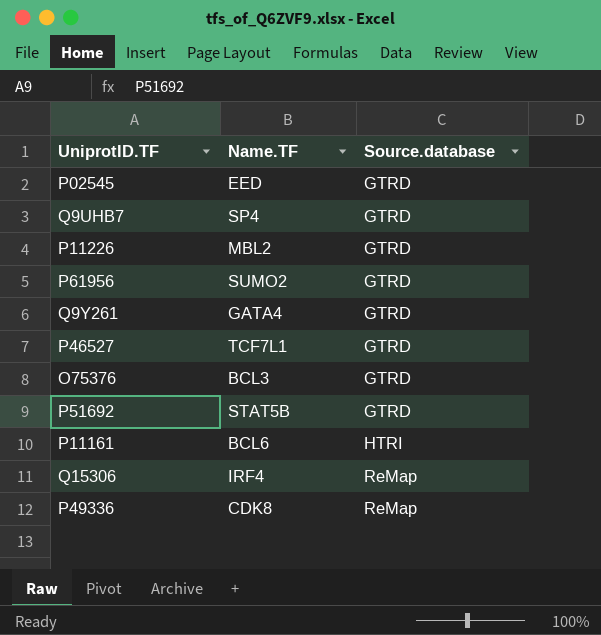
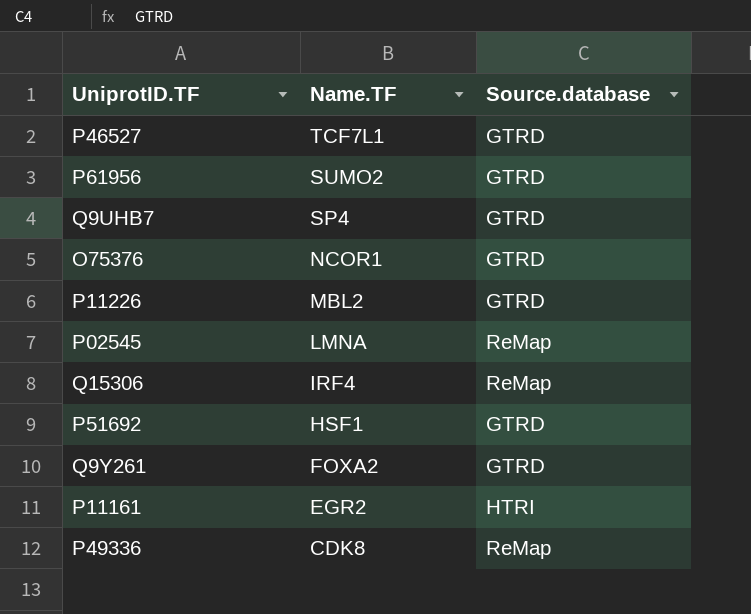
row order: Source.database ascending -> Name.TF descending
O75376 | Name.TF: BCL3 -> NCOR1
P02545 | Name.TF: EED -> LMNA
P02545 | Source.database: GTRD -> ReMap
P51692 | Name.TF: STAT5B -> HSF1
Q9Y261 | Name.TF: GATA4 -> FOXA2
P11161 | Name.TF: BCL6 -> EGR2

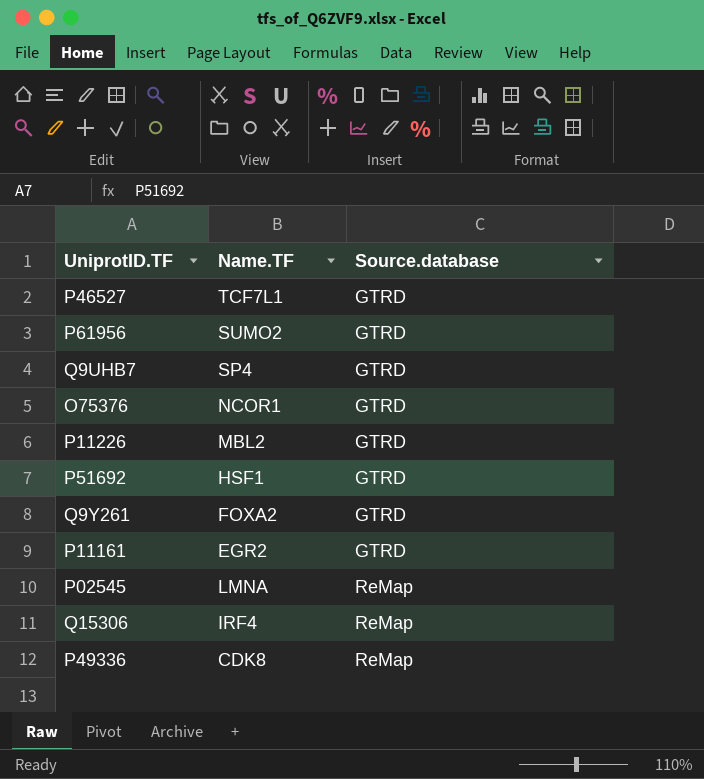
row order: Name.TF descending -> Source.database ascending
P11161 | Source.database: HTRI -> GTRD

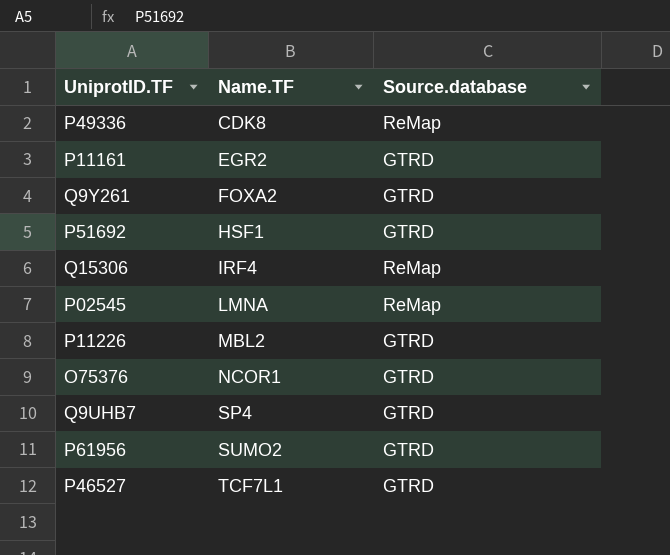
row order: Source.database ascending -> Name.TF ascending

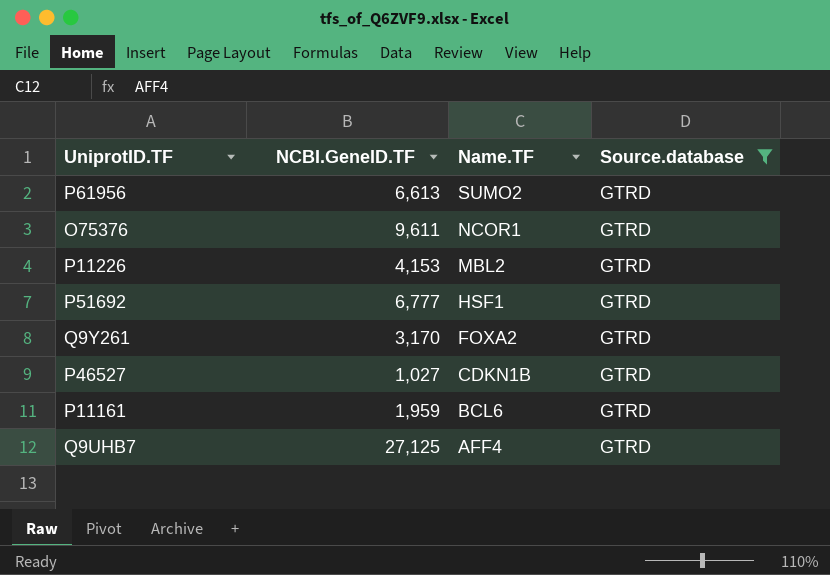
filter: none -> Source.database = GTRD
row order: Name.TF ascending -> Name.TF descending
column NCBI.GeneID.TF | position: none -> 2
P46527 | Name.TF: TCF7L1 -> CDKN1B
P11161 | Name.TF: EGR2 -> BCL6
Q9UHB7 | Name.TF: SP4 -> AFF4

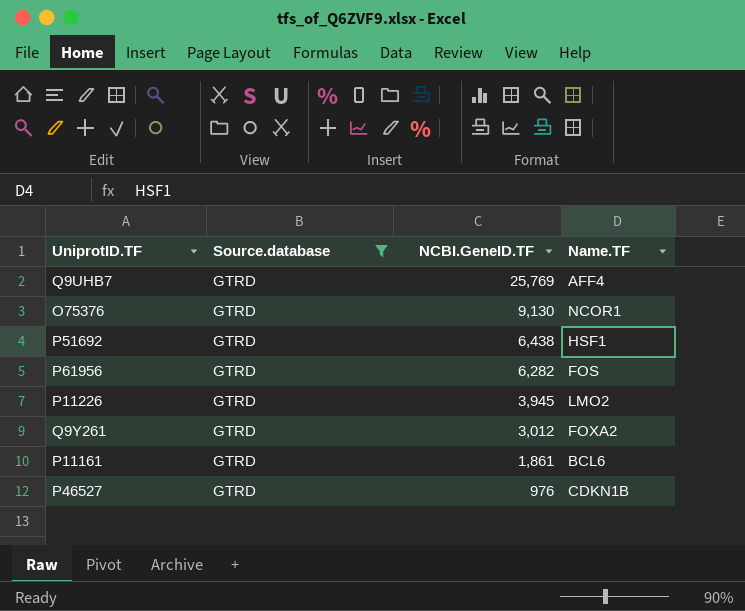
row order: Name.TF descending -> NCBI.GeneID.TF descending
column Source.database | position: 4 -> 2
Q9UHB7 | NCBI.GeneID.TF: 27,125 -> 25,769
O75376 | NCBI.GeneID.TF: 9,611 -> 9,130
P51692 | NCBI.GeneID.TF: 6,777 -> 6,438
P61956 | NCBI.GeneID.TF: 6,613 -> 6,282
P61956 | Name.TF: SUMO2 -> FOS
P11226 | NCBI.GeneID.TF: 4,153 -> 3,945
P11226 | Name.TF: MBL2 -> LMO2
Q9Y261 | NCBI.GeneID.TF: 3,170 -> 3,012
P11161 | NCBI.GeneID.TF: 1,959 -> 1,861
P46527 | NCBI.GeneID.TF: 1,027 -> 976

